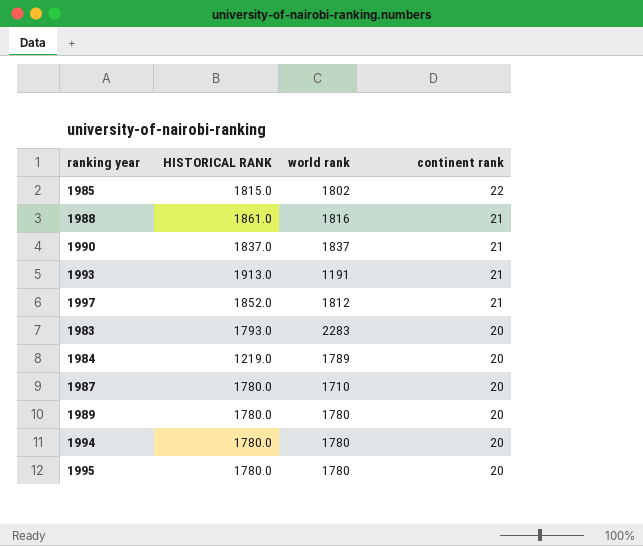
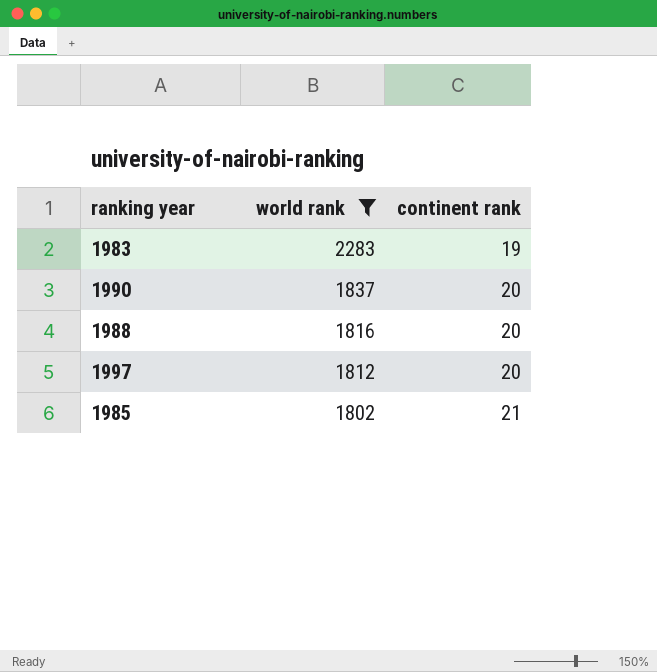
filter: none -> world rank >= 1802
row order: continent rank descending -> world rank descending
column HISTORICAL RANK | position: 2 -> none
1983 | continent rank: 20 -> 19
1990 | continent rank: 21 -> 20
1988 | continent rank: 21 -> 20
1997 | continent rank: 21 -> 20
1985 | continent rank: 22 -> 21

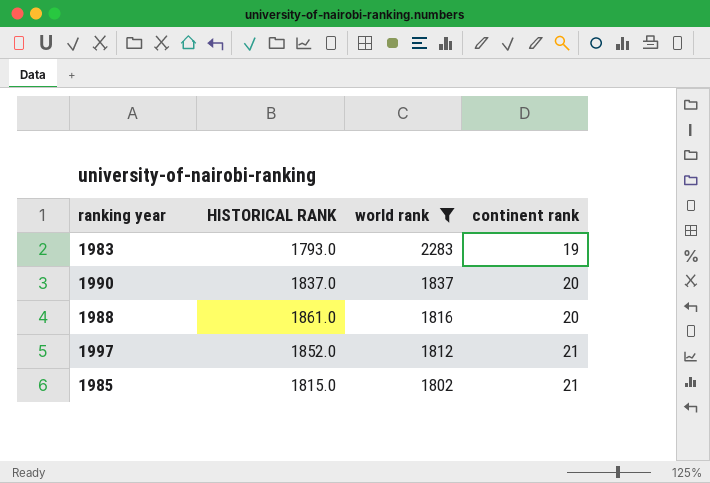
column HISTORICAL RANK | position: none -> 2
1997 | continent rank: 20 -> 21

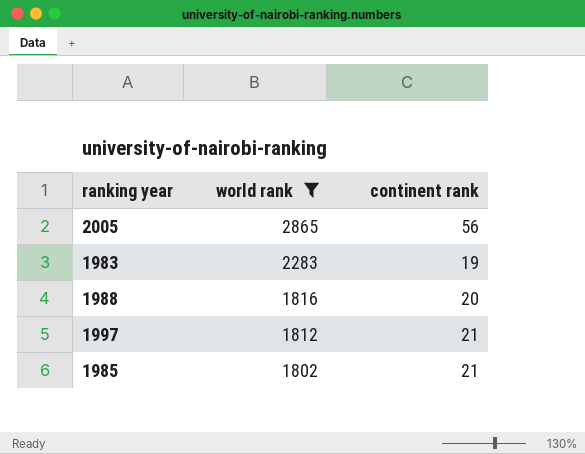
column HISTORICAL RANK | position: 2 -> none
row 1990: 1837.0 | 1837 | 20 -> none
row 2005: none -> 2865 | 56

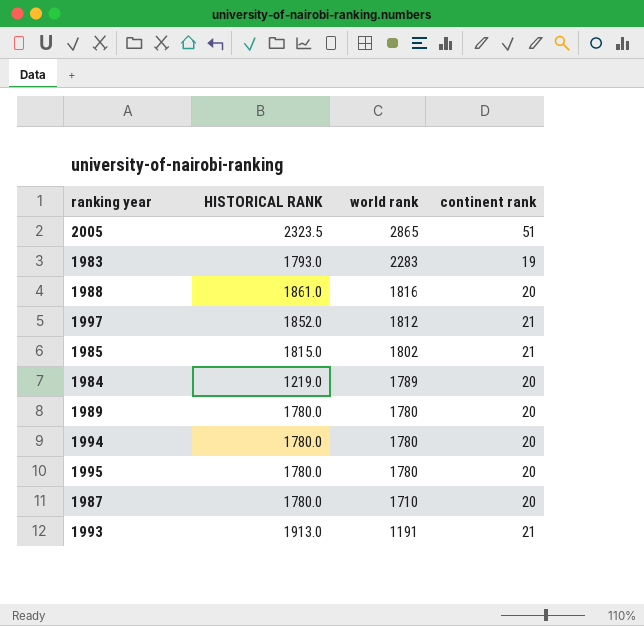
filter: world rank >= 1802 -> none
column HISTORICAL RANK | position: none -> 2
2005 | continent rank: 56 -> 51

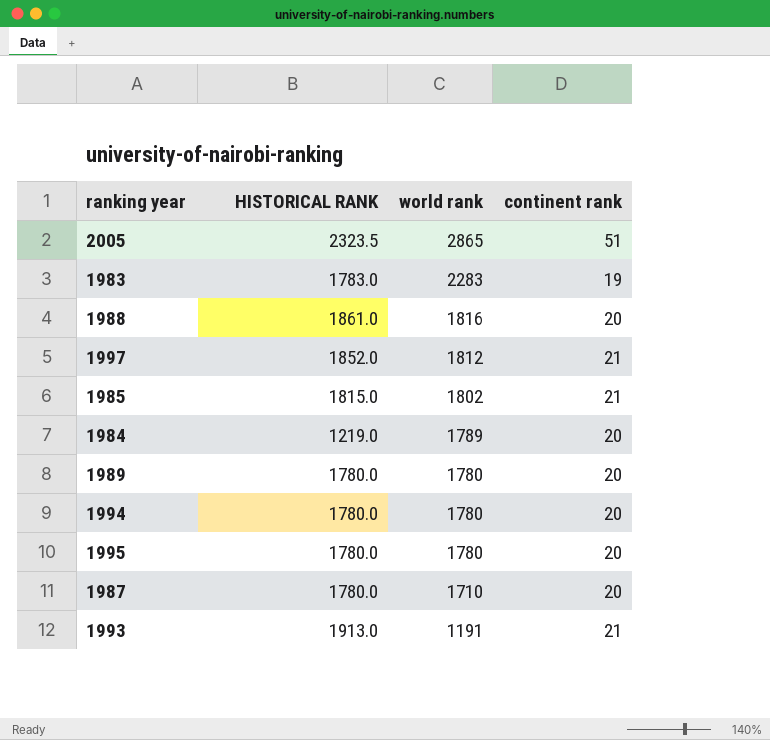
1983 | HISTORICAL RANK: 1793.0 -> 1783.0

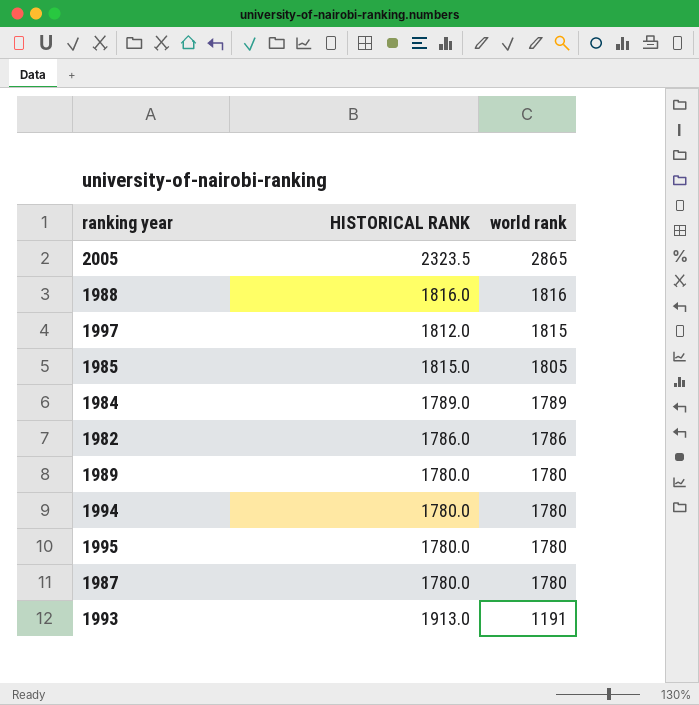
column continent rank | position: 4 -> none
row 1983: 1783.0 | 2283 | 19 -> none
1988 | HISTORICAL RANK: 1861.0 -> 1816.0
1997 | HISTORICAL RANK: 1852.0 -> 1812.0
1997 | world rank: 1812 -> 1815
1985 | world rank: 1802 -> 1805
1984 | HISTORICAL RANK: 1219.0 -> 1789.0
row 1982: none -> 1786.0 | 1786
1987 | world rank: 1710 -> 1780

